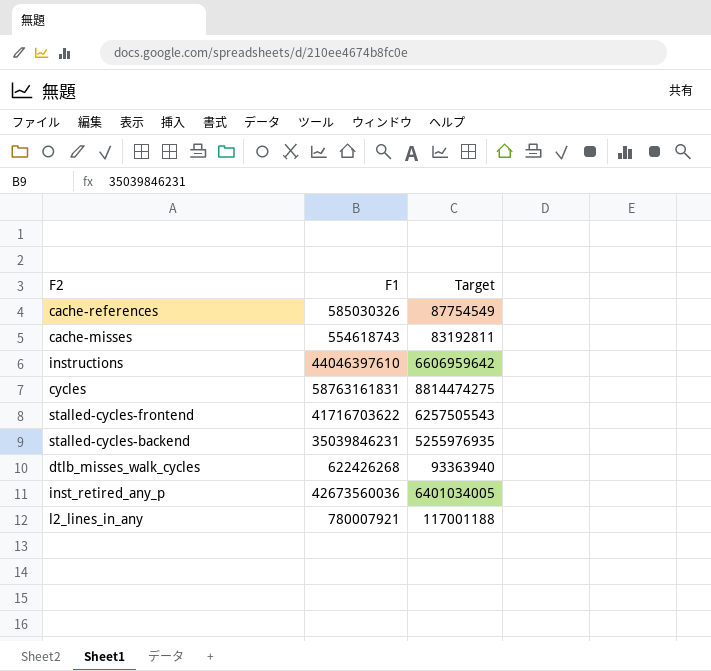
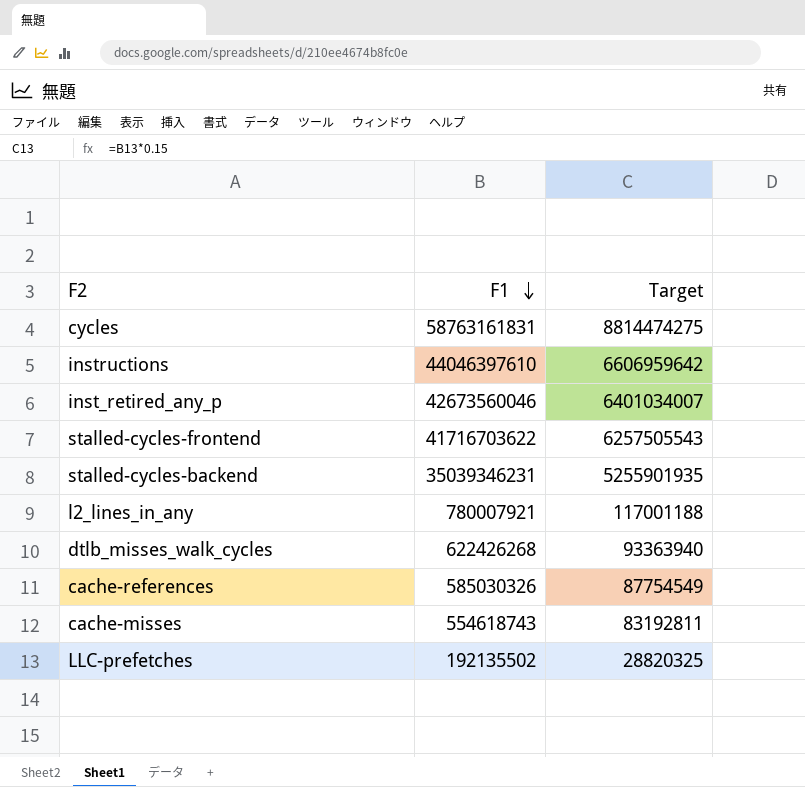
row order: none -> F1 descending
inst_retired_any_p | F1: 42673560036 -> 42673560046
inst_retired_any_p | Target: 6401034005 -> 6401034007
stalled-cycles-backend | F1: 35039846231 -> 35039346231
stalled-cycles-backend | Target: 5255976935 -> 5255901935
row LLC-prefetches: none -> 192135502 | 28820325

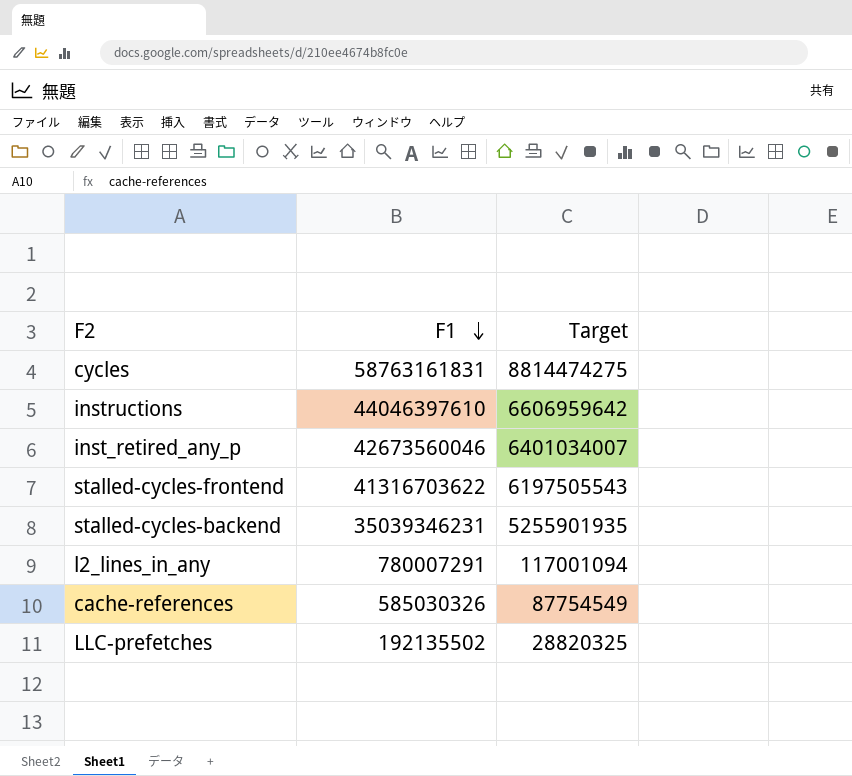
row dtlb_misses_walk_cycles: 622426268 | 93363940 -> none
row cache-misses: 554618743 | 83192811 -> none
stalled-cycles-frontend | F1: 41716703622 -> 41316703622
stalled-cycles-frontend | Target: 6257505543 -> 6197505543
l2_lines_in_any | F1: 780007921 -> 780007291
l2_lines_in_any | Target: 117001188 -> 117001094

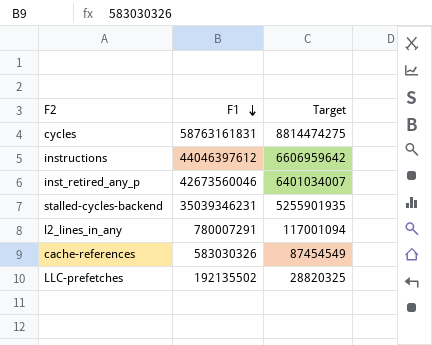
row stalled-cycles-frontend: 41316703622 | 6197505543 -> none
instructions | F1: 44046397610 -> 44046397612
cache-references | F1: 585030326 -> 583030326
cache-references | Target: 87754549 -> 87454549

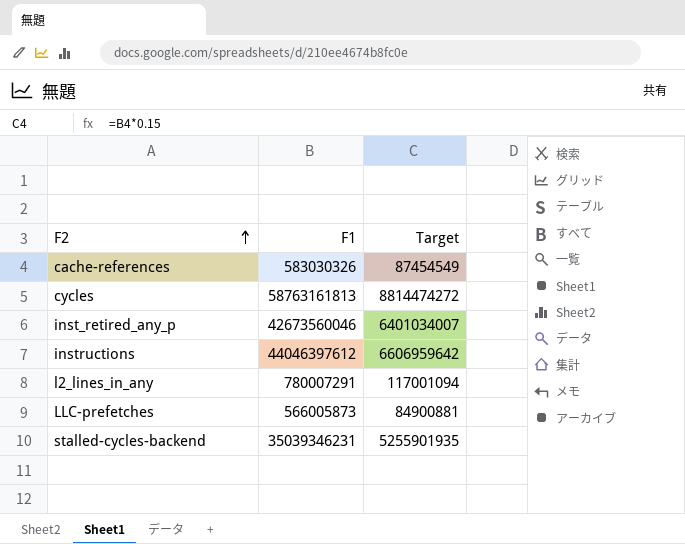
row order: F1 descending -> F2 ascending
cycles | F1: 58763161831 -> 58763161813
cycles | Target: 8814474275 -> 8814474272
LLC-prefetches | F1: 192135502 -> 566005873
LLC-prefetches | Target: 28820325 -> 84900881

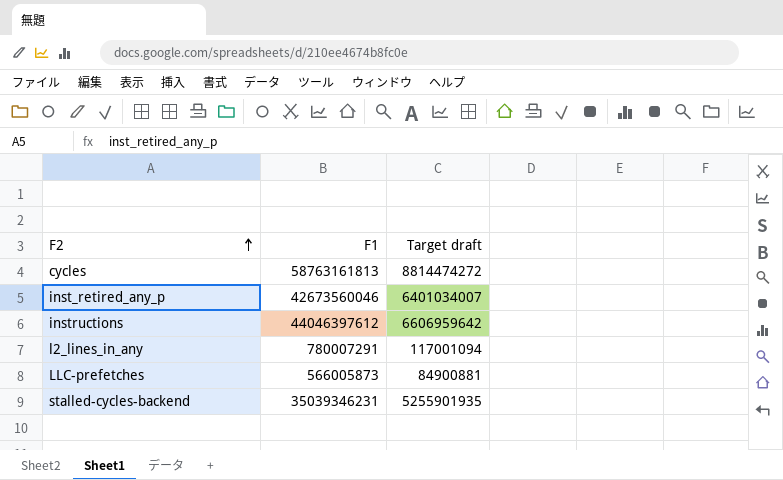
column name: Target -> Target draft
row cache-references: 583030326 | 87454549 -> none

